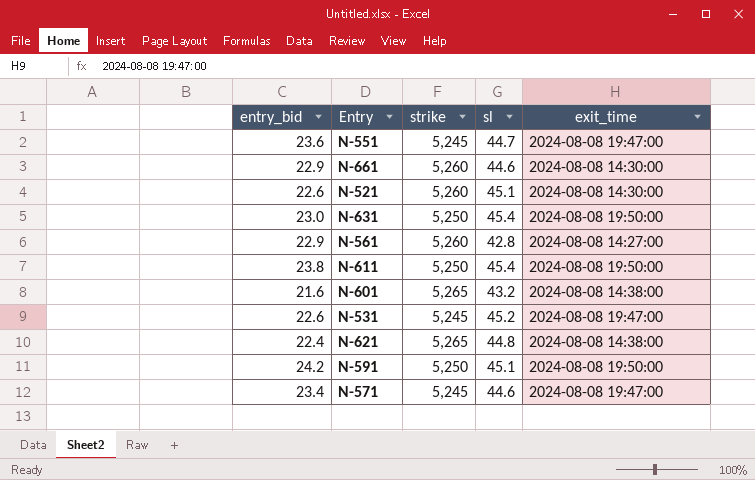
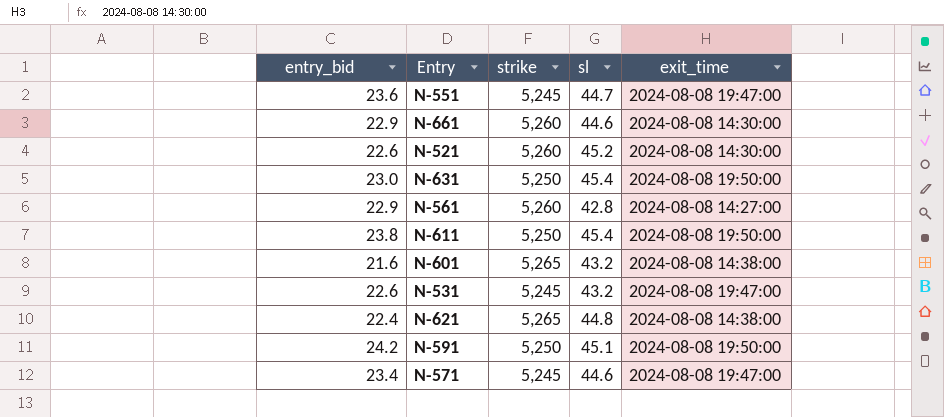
N-521 | sl: 45.1 -> 45.2
N-531 | sl: 45.2 -> 43.2

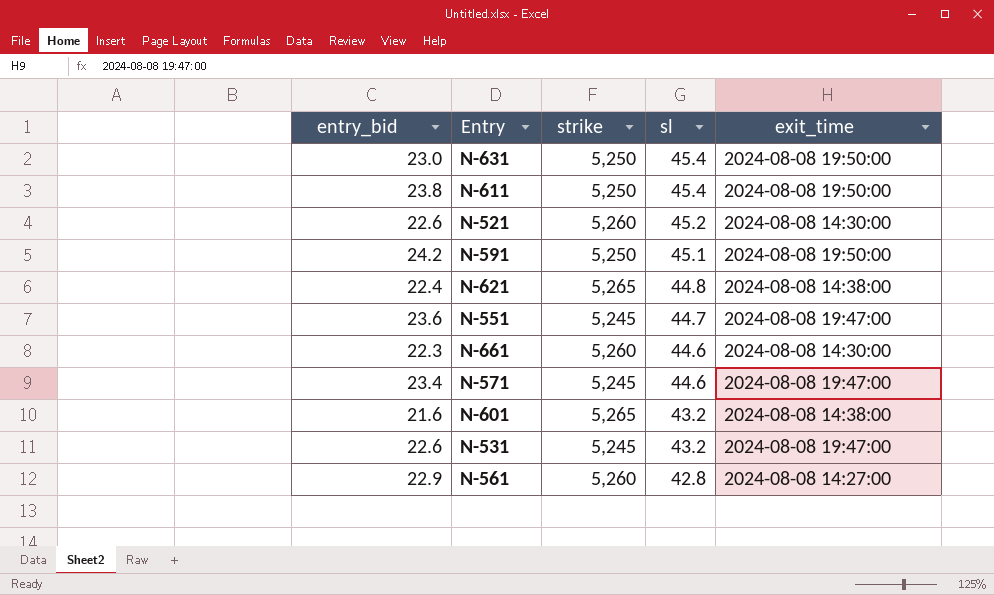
row order: none -> sl descending
N-661 | entry_bid: 22.9 -> 22.3

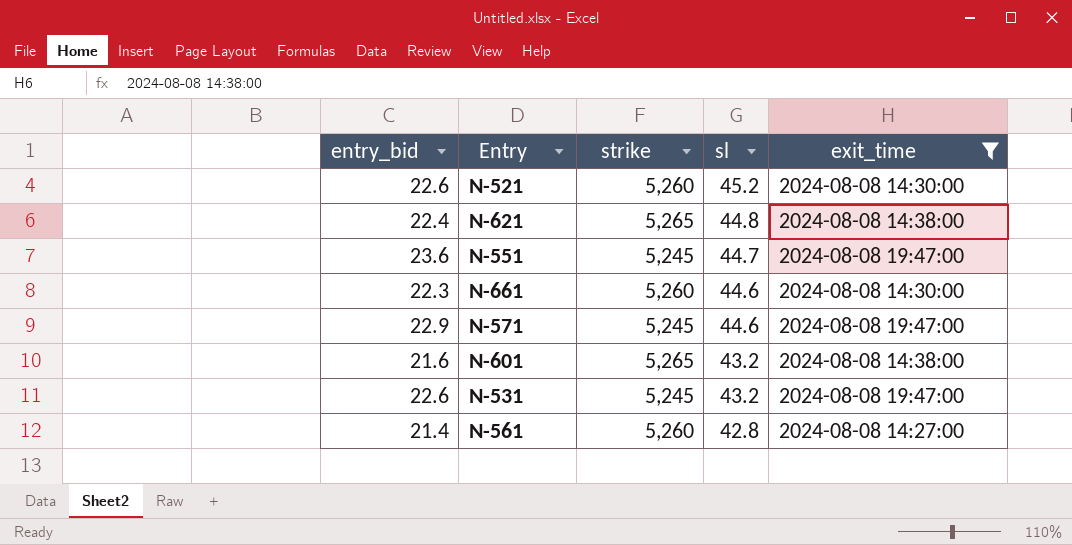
filter: none -> exit_time != 2024-08-08 19:50:00
N-571 | entry_bid: 23.4 -> 22.9
N-561 | entry_bid: 22.9 -> 21.4

